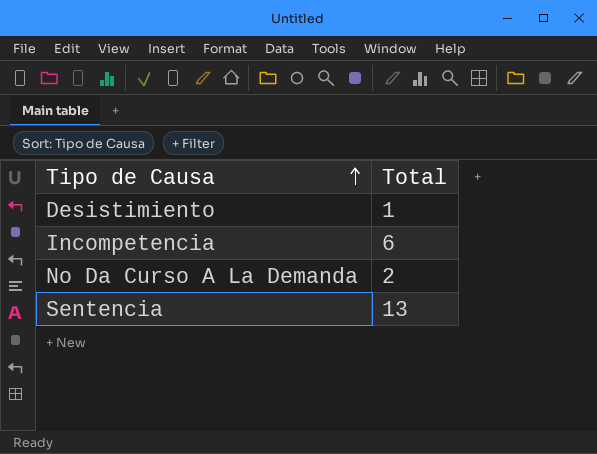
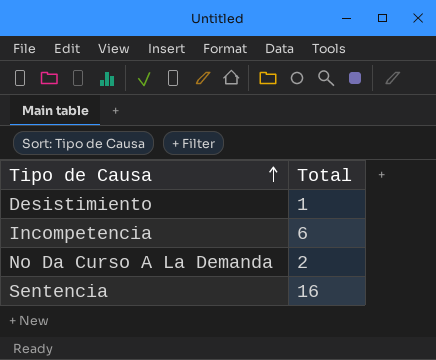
Sentencia | Total: 13 -> 16

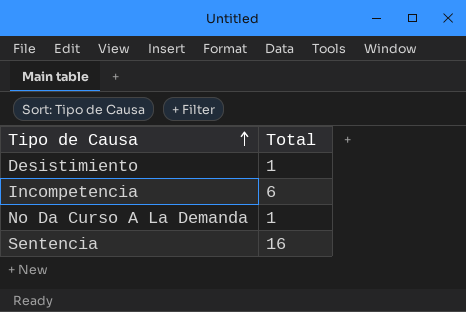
No Da Curso A La Demanda | Total: 2 -> 1

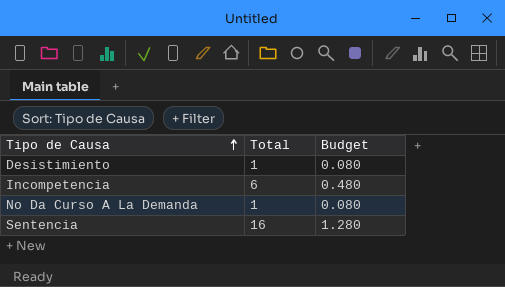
column Budget | formula: none -> [Total] * 0.08

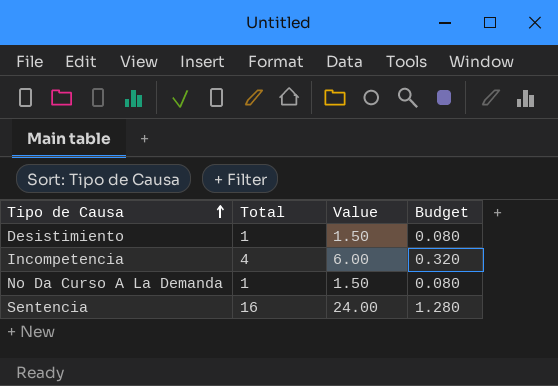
column Value | formula: none -> [Total] * 1.5
Incompetencia | Total: 6 -> 4
Incompetencia | Budget: 0.480 -> 0.320

